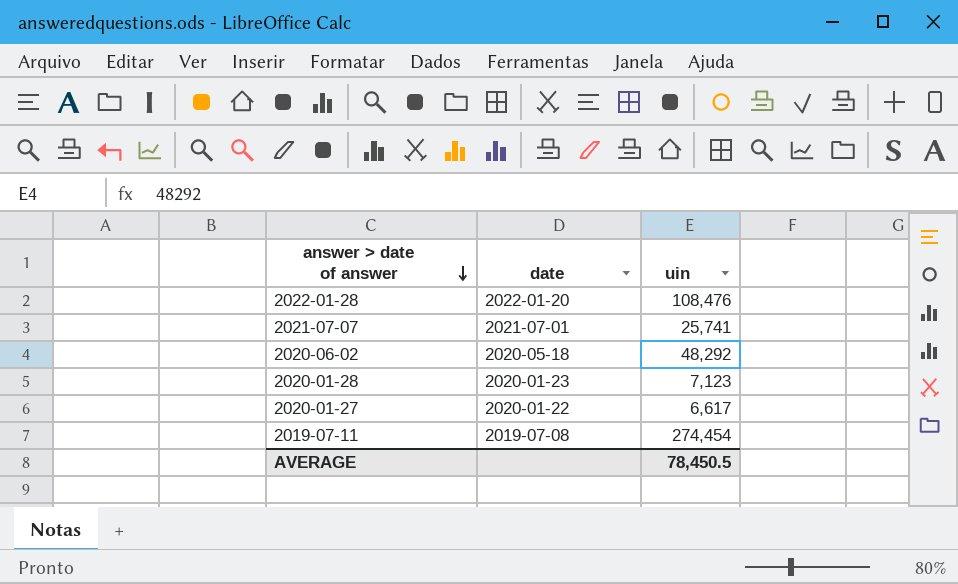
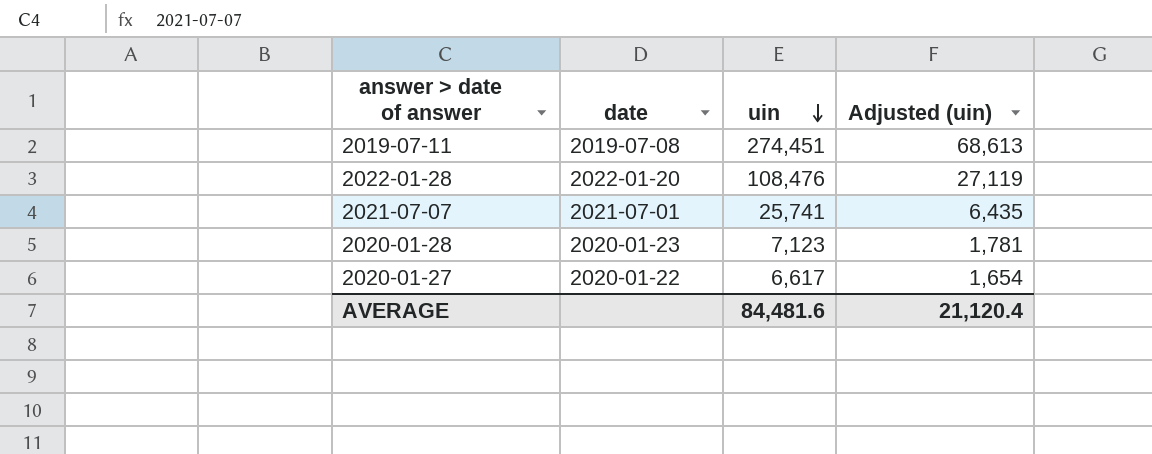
row order: answer > date of answer descending -> uin descending
column Adjusted (uin) | formula: none -> [uin] * 0.25
row 2020-06-02: 2020-05-18 | 48,292 -> none
2019-07-11 | uin: 274,454 -> 274,451
AVERAGE | uin: 78,450.5 -> 84,481.6

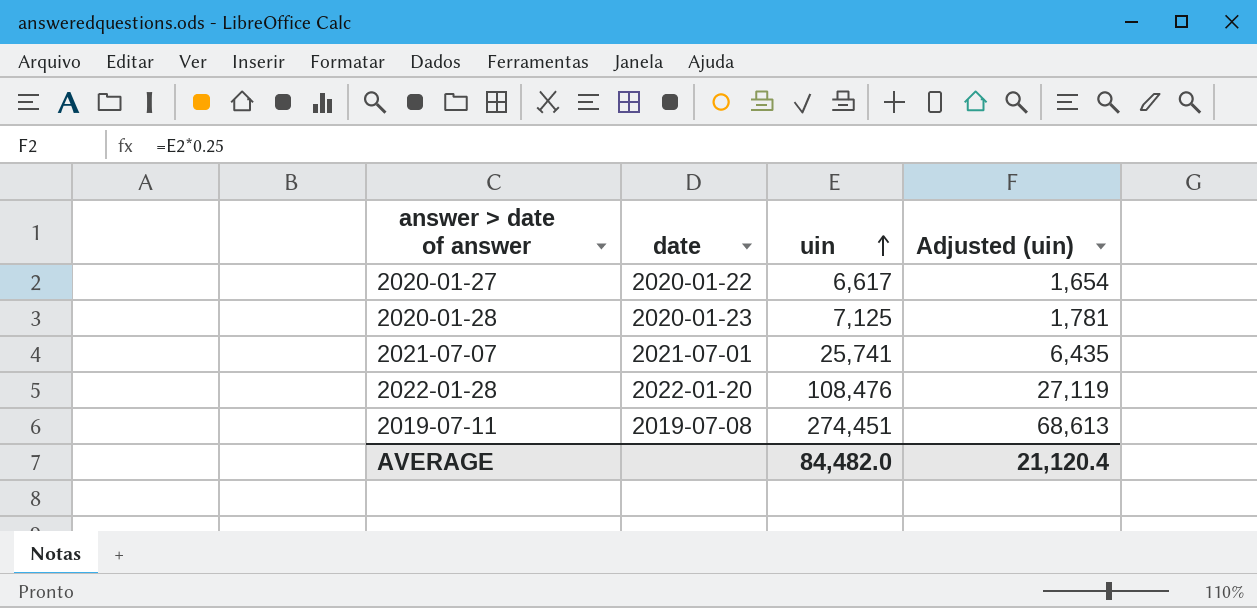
row order: uin descending -> uin ascending
2020-01-28 | uin: 7,123 -> 7,125
AVERAGE | uin: 84,481.6 -> 84,482.0

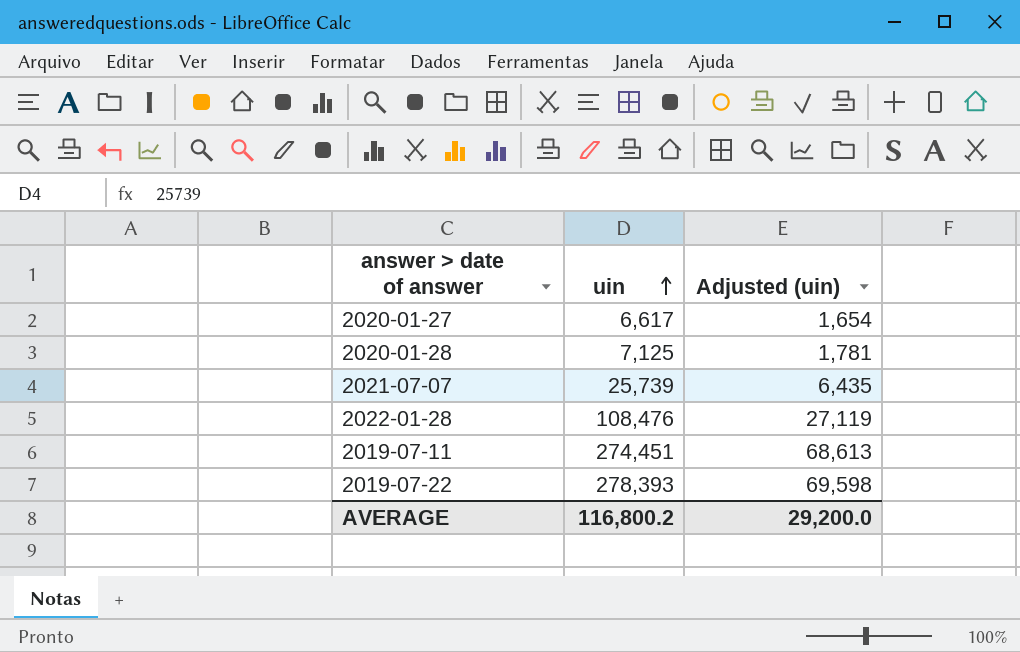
column date | position: 2 -> none
2021-07-07 | uin: 25,741 -> 25,739
row 2019-07-22: none -> 278,393 | 69,598
AVERAGE | uin: 84,482.0 -> 116,800.2
AVERAGE | Adjusted (uin): 21,120.4 -> 29,200.0

